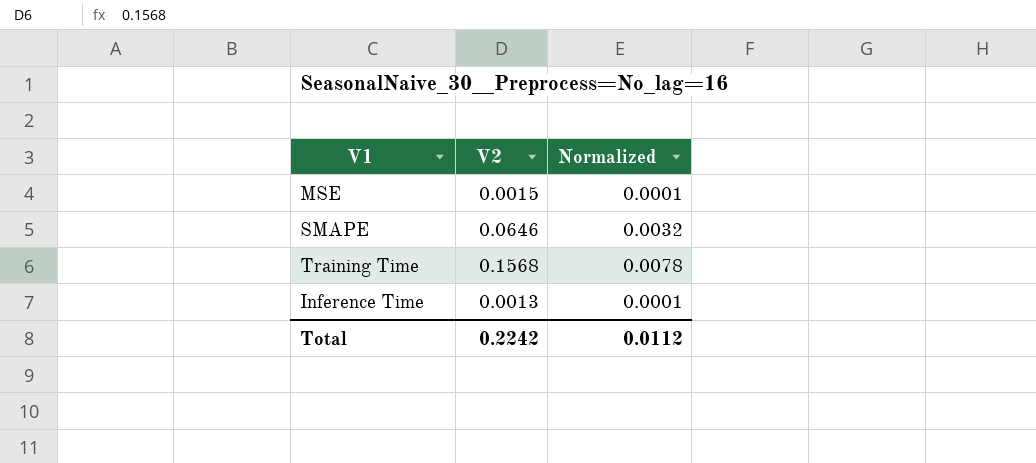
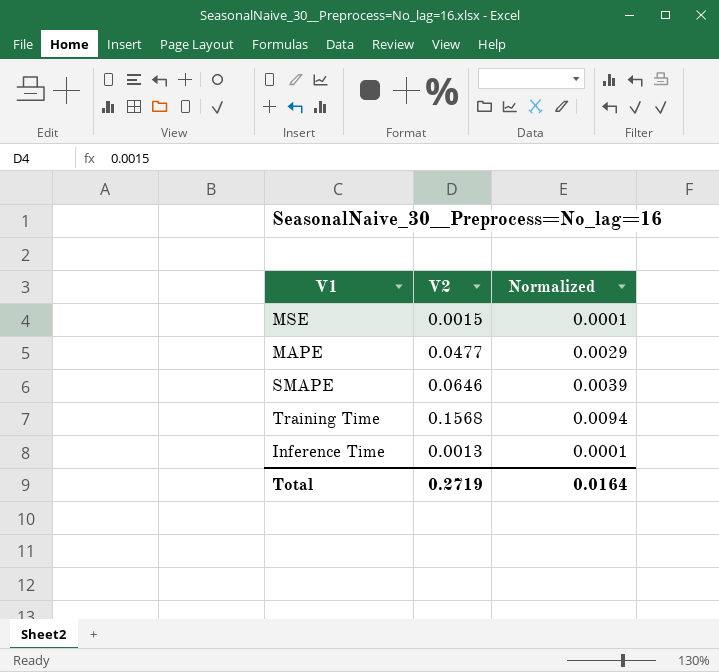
column Normalized | formula: [V2] * 0.05 -> [V2] * 0.06
row MAPE: none -> 0.0477 | 0.0029
Total | V2: 0.2242 -> 0.2719
Total | Normalized: 0.0112 -> 0.0164

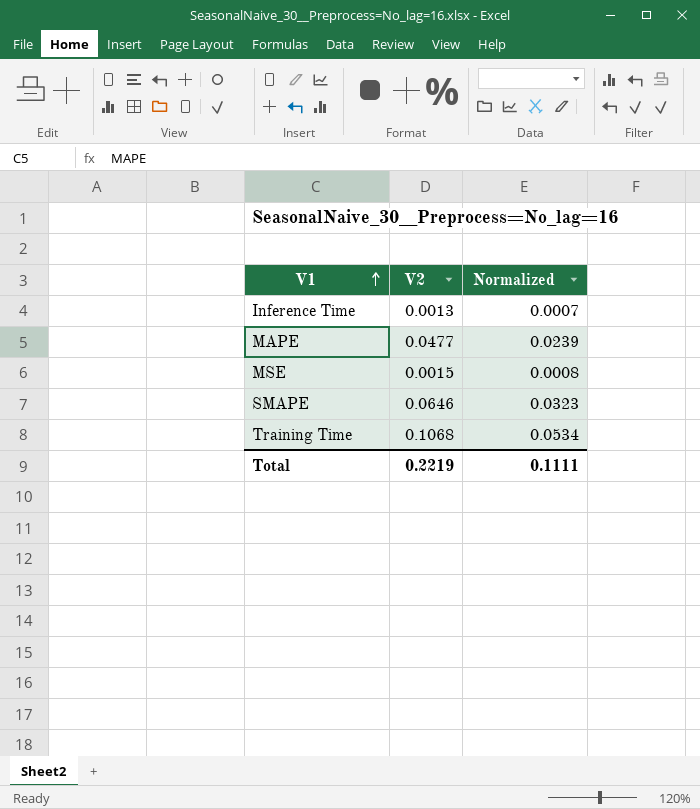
row order: none -> V1 ascending
column Normalized | formula: [V2] * 0.06 -> [V2] * 0.5
Training Time | V2: 0.1568 -> 0.1068
Total | V2: 0.2719 -> 0.2219
Total | Normalized: 0.0164 -> 0.1111

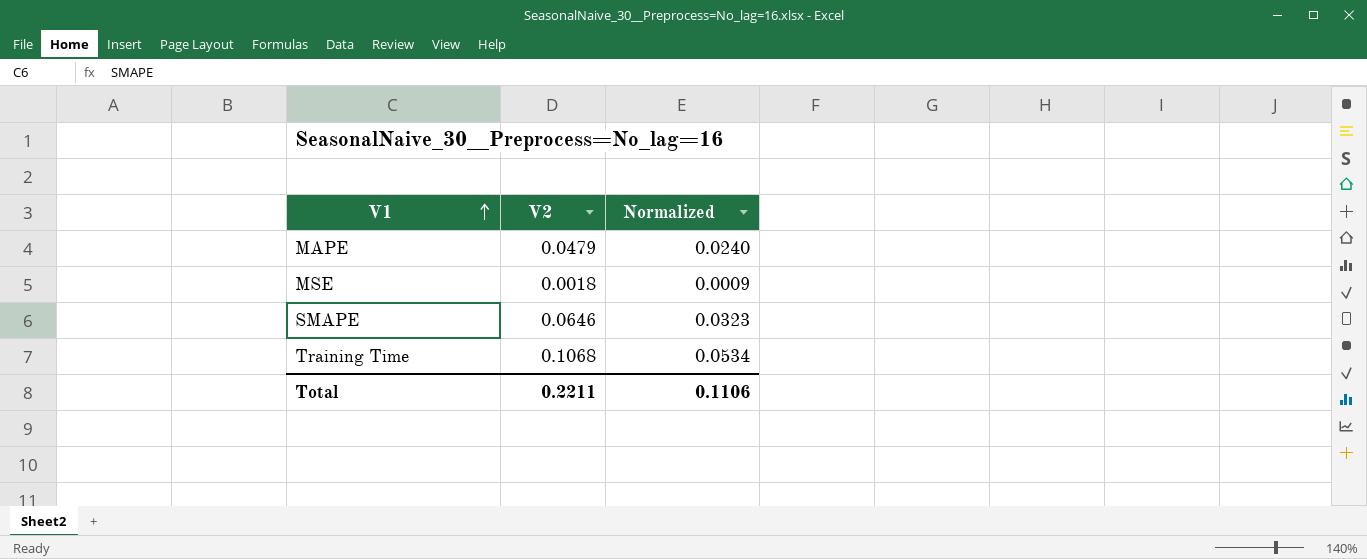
row Inference Time: 0.0013 | 0.0007 -> none
MAPE | V2: 0.0477 -> 0.0479
MAPE | Normalized: 0.0239 -> 0.0240
MSE | V2: 0.0015 -> 0.0018
MSE | Normalized: 0.0008 -> 0.0009
Total | V2: 0.2219 -> 0.2211
Total | Normalized: 0.1111 -> 0.1106

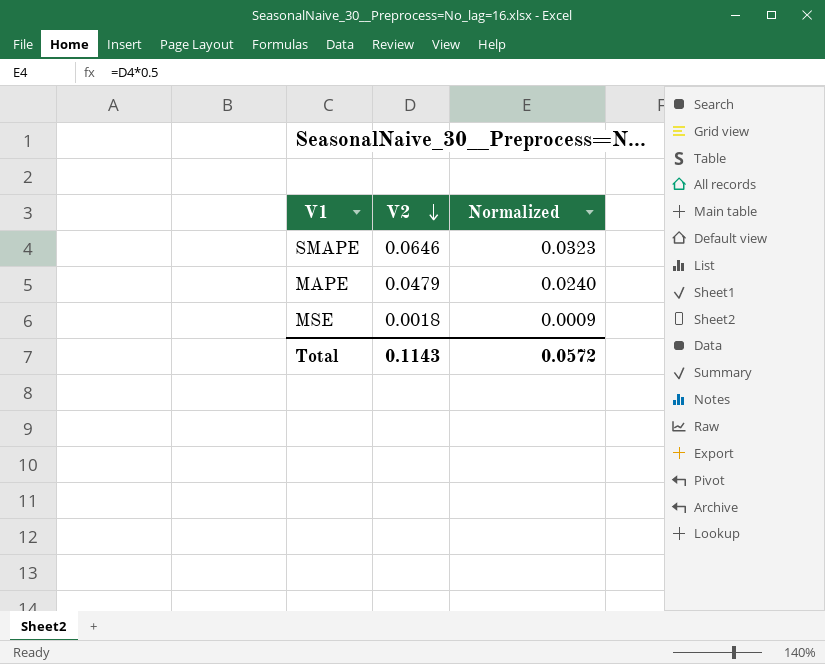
row order: V1 ascending -> V2 descending
row Training Time: 0.1068 | 0.0534 -> none
Total | V2: 0.2211 -> 0.1143
Total | Normalized: 0.1106 -> 0.0572

